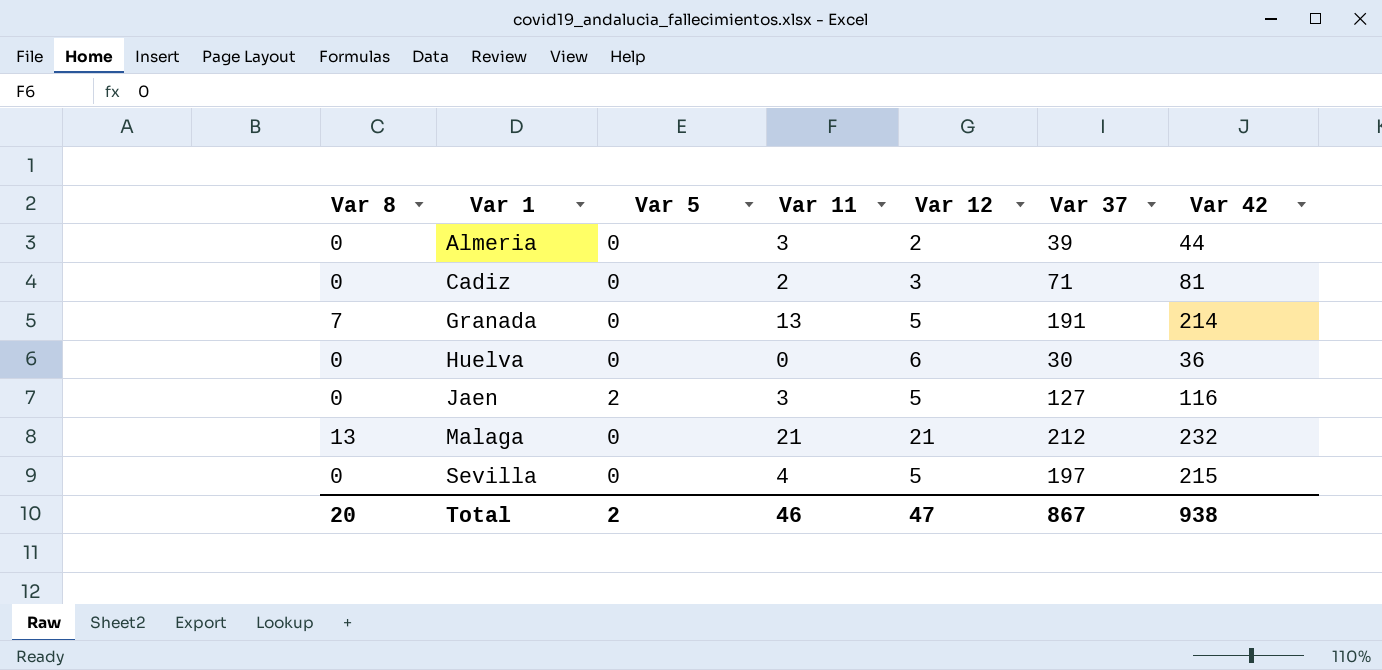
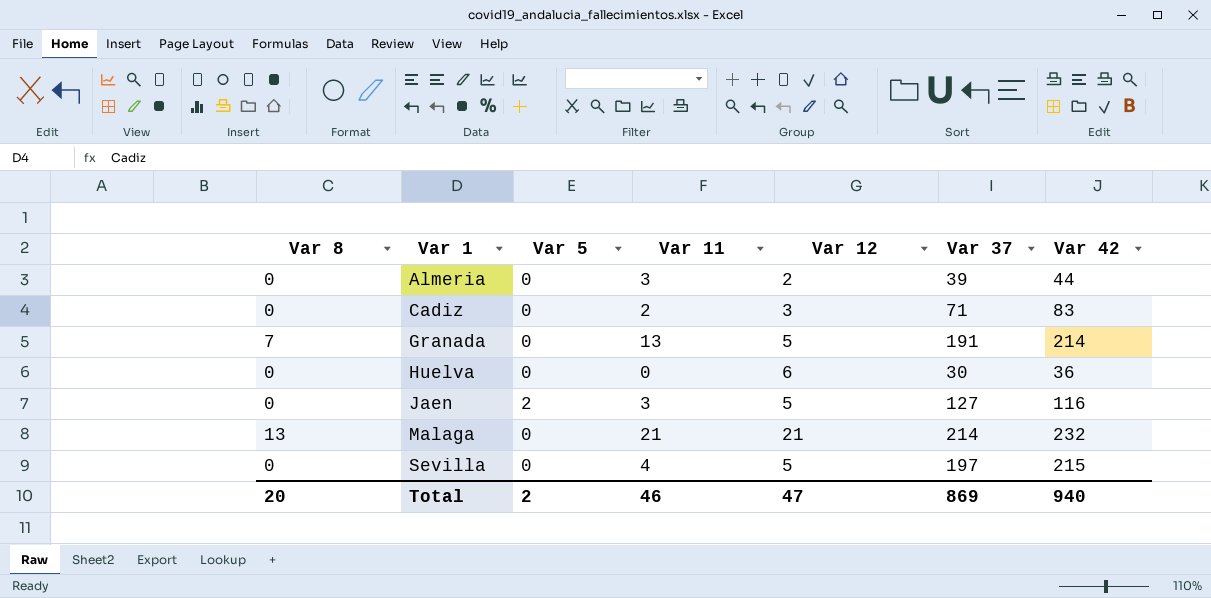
Cadiz | Var 42: 81 -> 83
Malaga | Var 37: 212 -> 214
Total | Var 37: 867 -> 869
Total | Var 42: 938 -> 940

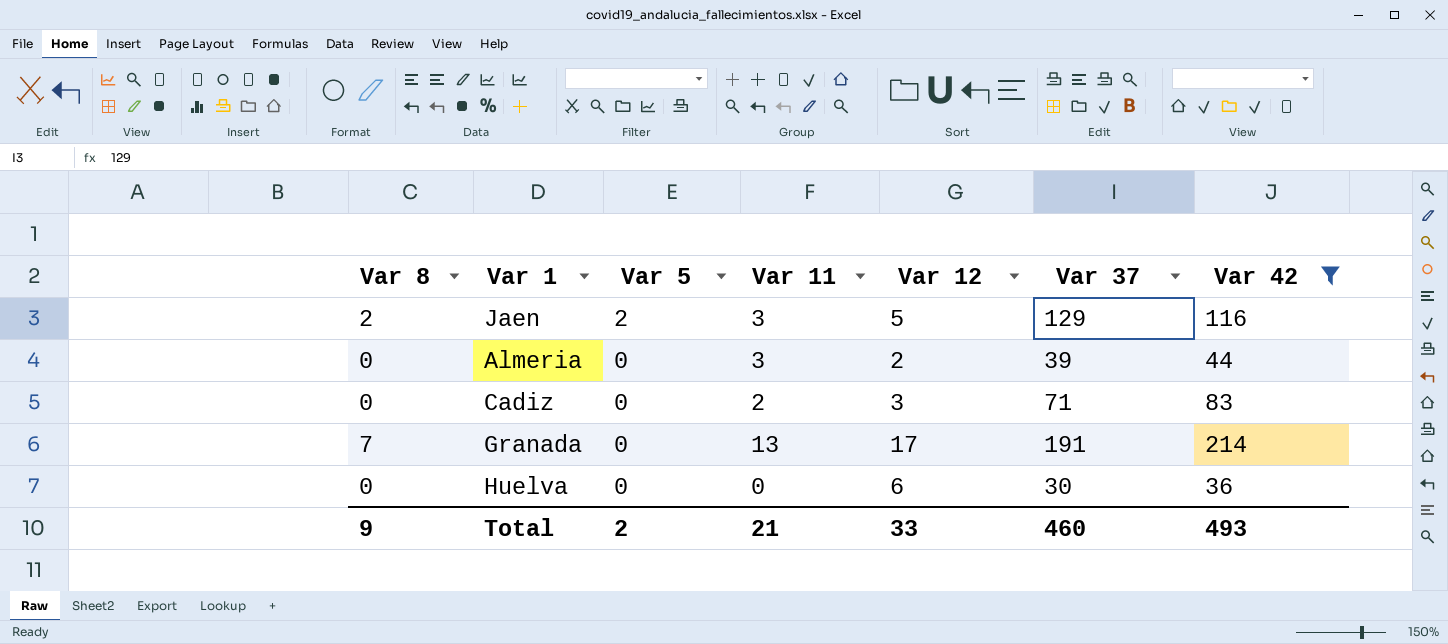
filter: none -> Var 42 <= 214
row order: Var 1 ascending -> Var 5 descending
Jaen | Var 8: 0 -> 2
Jaen | Var 37: 127 -> 129
Granada | Var 12: 5 -> 17
Total | Var 8: 20 -> 9
Total | Var 11: 46 -> 21
Total | Var 12: 47 -> 33
Total | Var 37: 869 -> 460
Total | Var 42: 940 -> 493

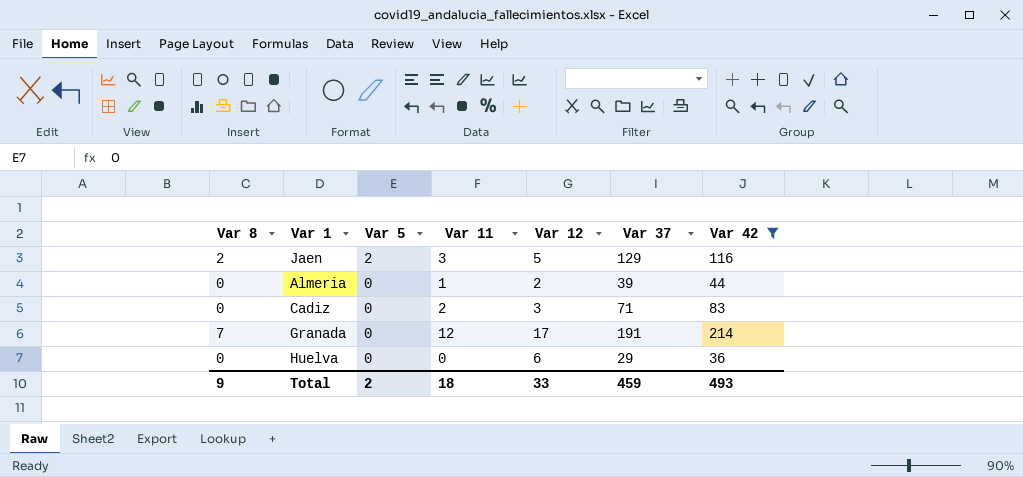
Almeria | Var 11: 3 -> 1
Granada | Var 11: 13 -> 12
Huelva | Var 37: 30 -> 29
Total | Var 11: 21 -> 18
Total | Var 37: 460 -> 459

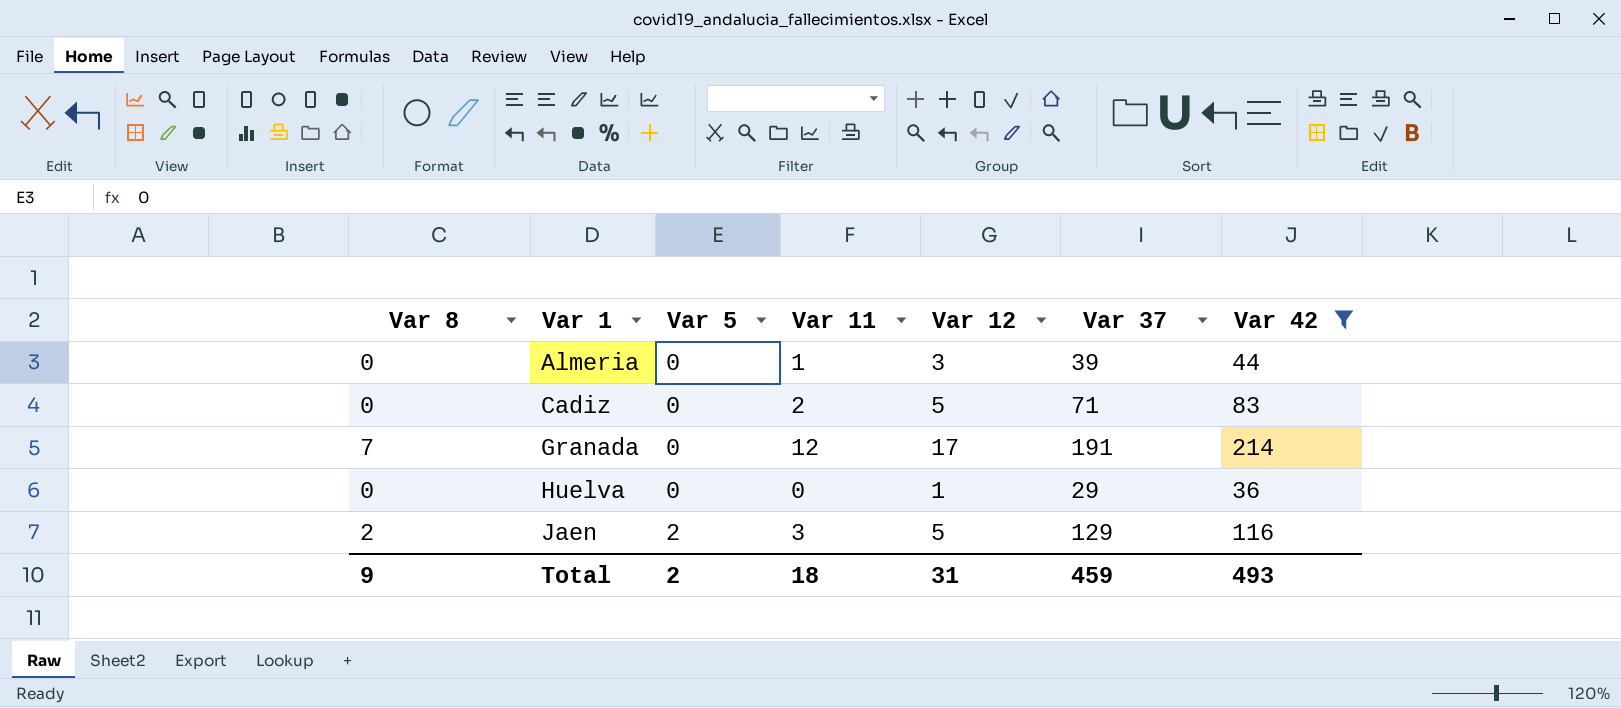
row order: Var 5 descending -> Var 1 ascending
Almeria | Var 12: 2 -> 3
Cadiz | Var 12: 3 -> 5
Huelva | Var 12: 6 -> 1
Total | Var 12: 33 -> 31

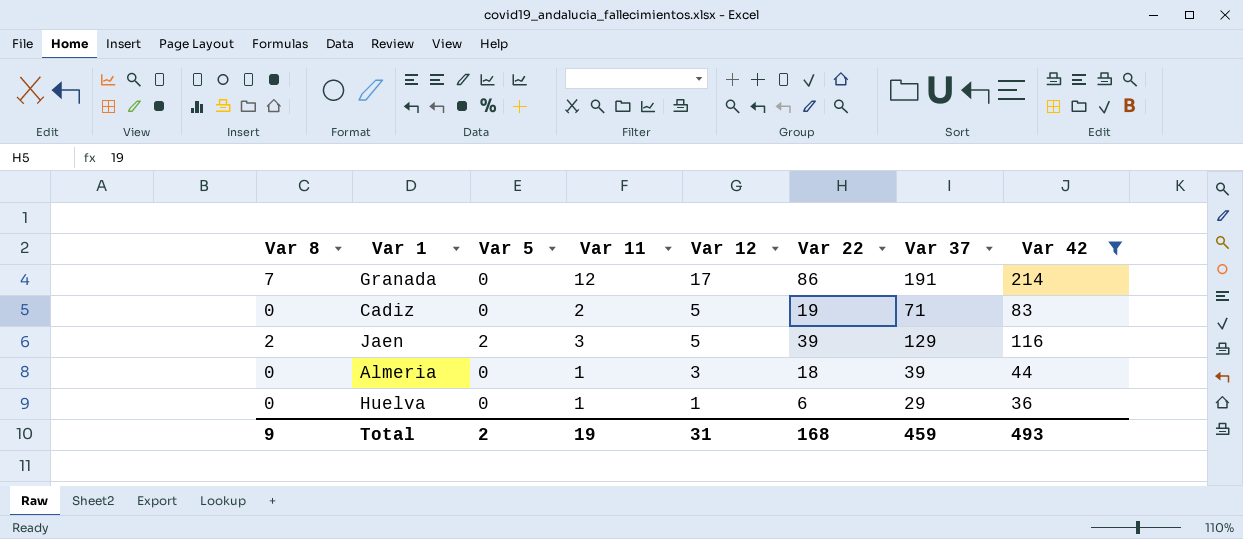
row order: Var 1 ascending -> Var 12 descending
column Var 22 | position: none -> 6
Huelva | Var 11: 0 -> 1
Total | Var 11: 18 -> 19

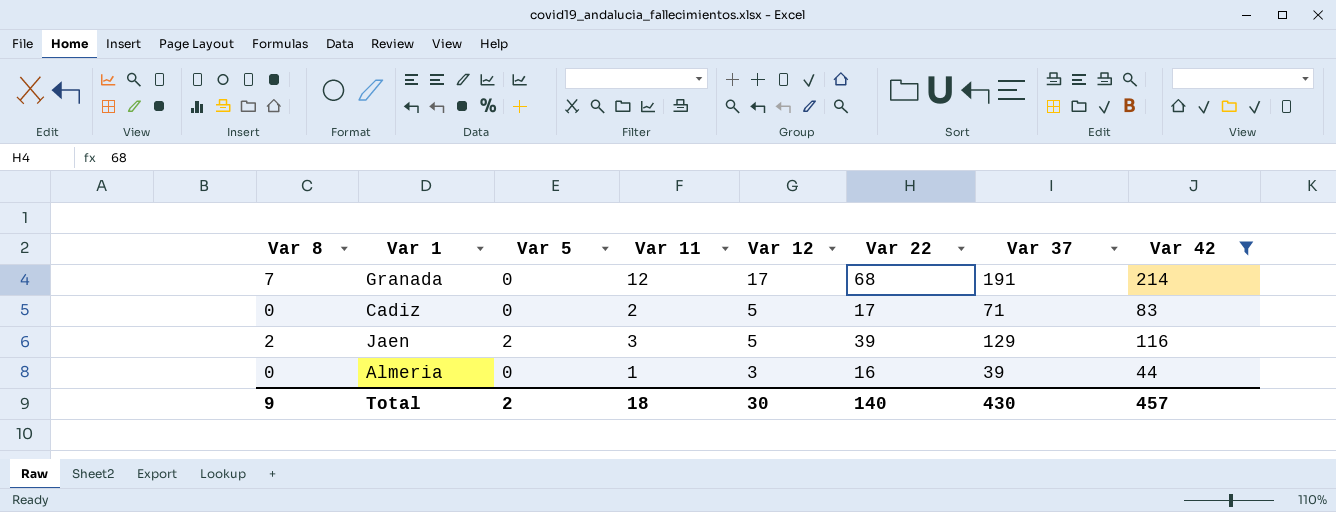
row Huelva: 0 | 0 | 1 | 1 | 6 | 29 | 36 -> none
Granada | Var 22: 86 -> 68
Cadiz | Var 22: 19 -> 17
Almeria | Var 22: 18 -> 16
Total | Var 11: 19 -> 18
Total | Var 12: 31 -> 30
Total | Var 22: 168 -> 140
Total | Var 37: 459 -> 430
Total | Var 42: 493 -> 457

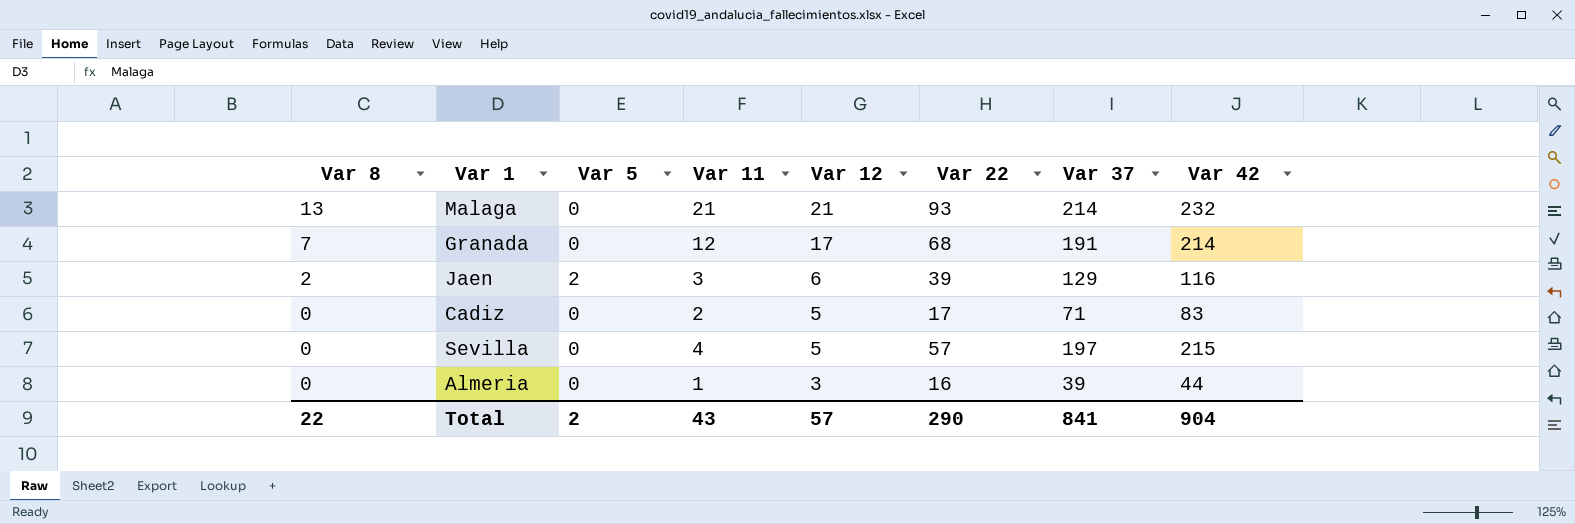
filter: Var 42 <= 214 -> none
row order: Var 12 descending -> Var 8 descending
Jaen | Var 12: 5 -> 6
Total | Var 8: 9 -> 22
Total | Var 11: 18 -> 43
Total | Var 12: 30 -> 57
Total | Var 22: 140 -> 290
Total | Var 37: 430 -> 841
Total | Var 42: 457 -> 904

